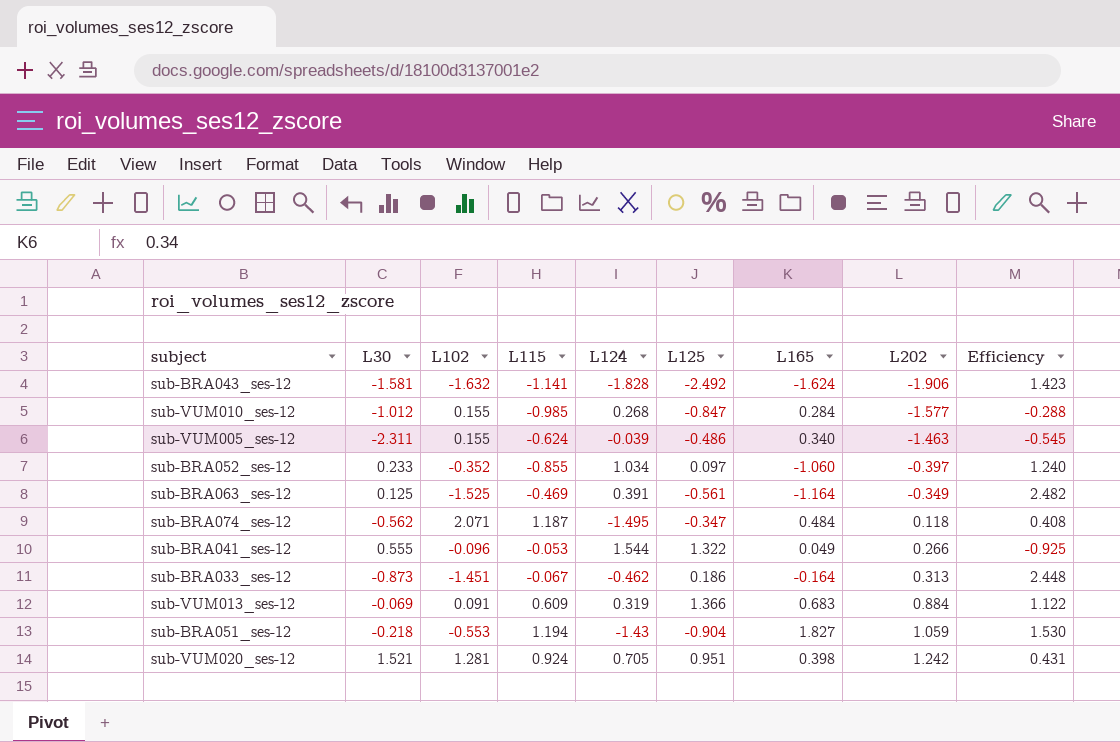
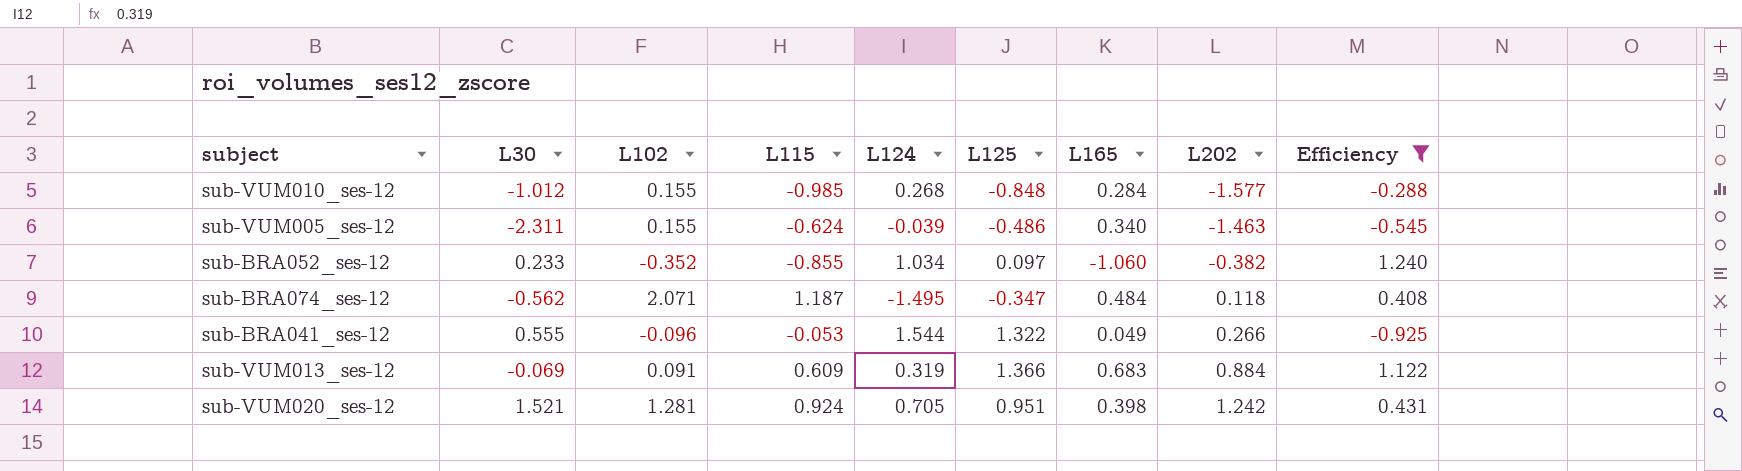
filter: none -> Efficiency <= 1.240
sub-VUM010_ses-12 | L125: -0.847 -> -0.848
sub-BRA052_ses-12 | L202: -0.397 -> -0.382

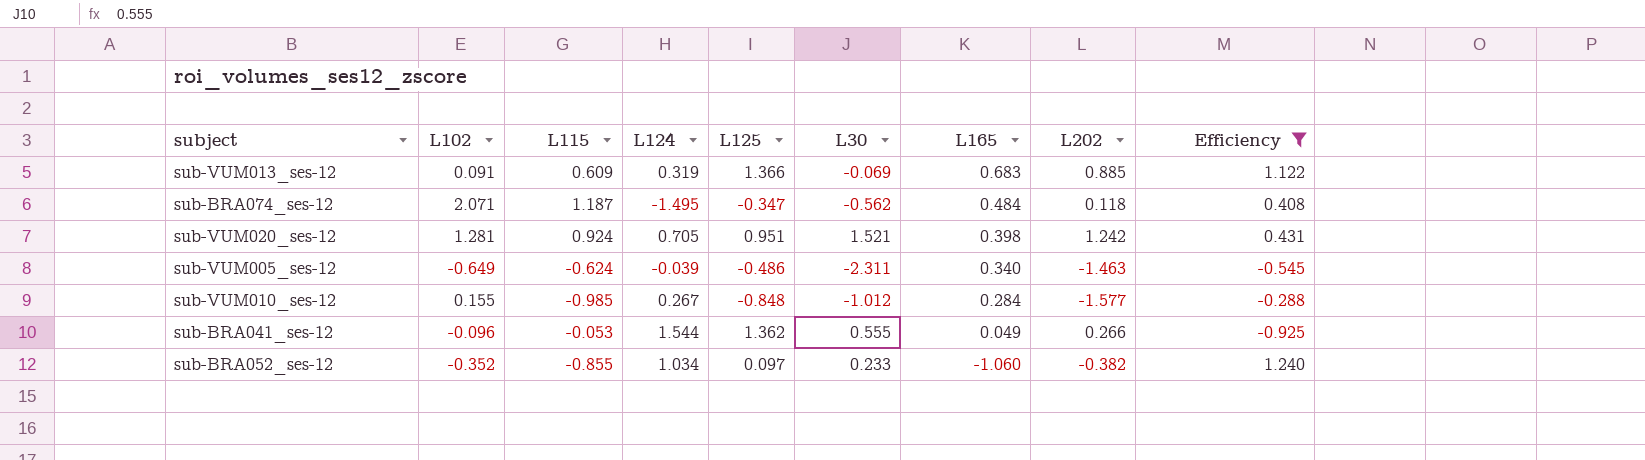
row order: L202 ascending -> L165 descending
column L30 | position: 2 -> 6
sub-VUM013_ses-12 | L202: 0.884 -> 0.885
sub-VUM005_ses-12 | L102: 0.155 -> -0.649
sub-VUM010_ses-12 | L124: 0.268 -> 0.267
sub-BRA041_ses-12 | L125: 1.322 -> 1.362

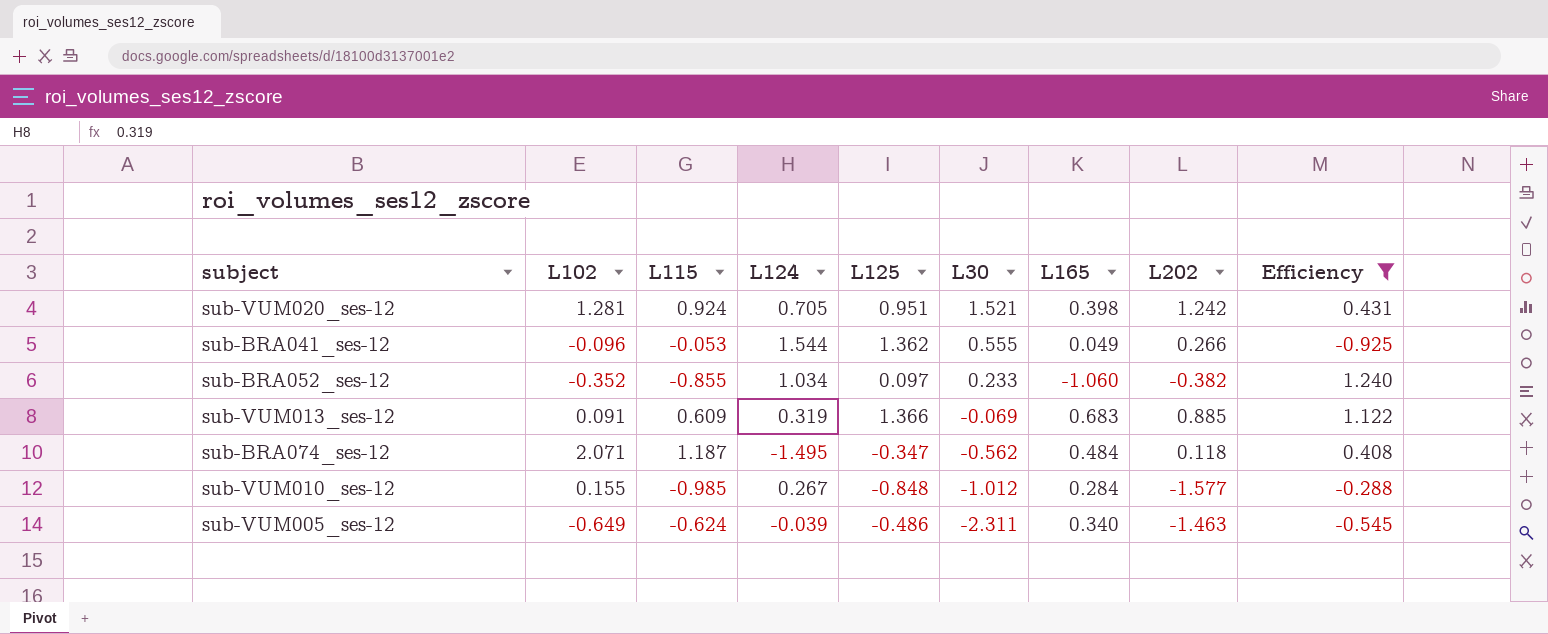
row order: L165 descending -> L30 descending

